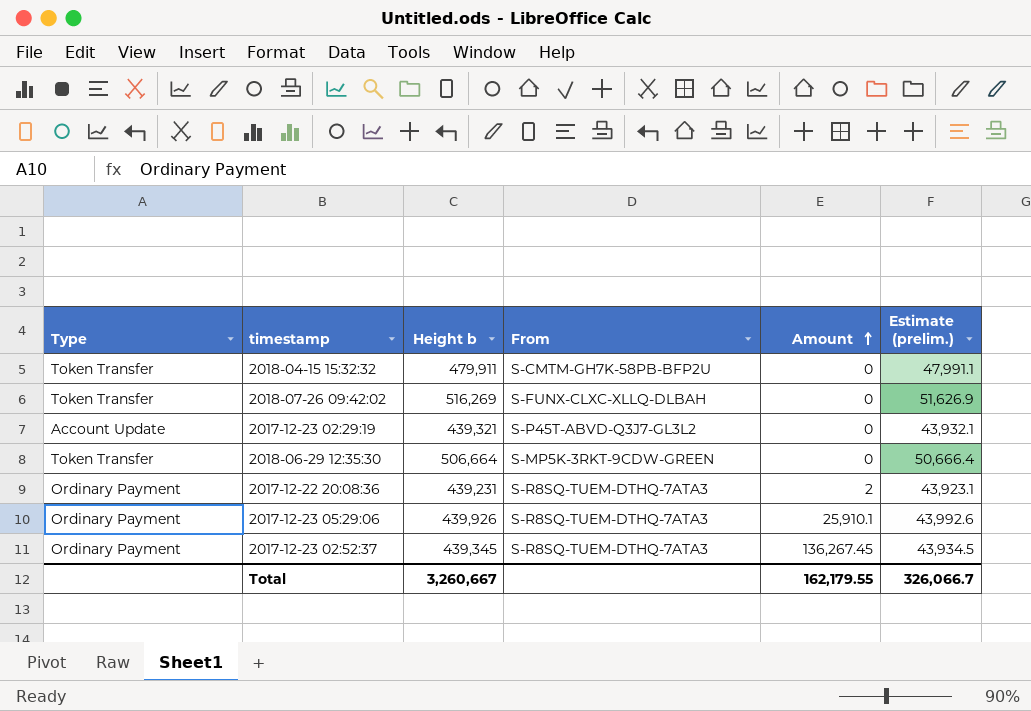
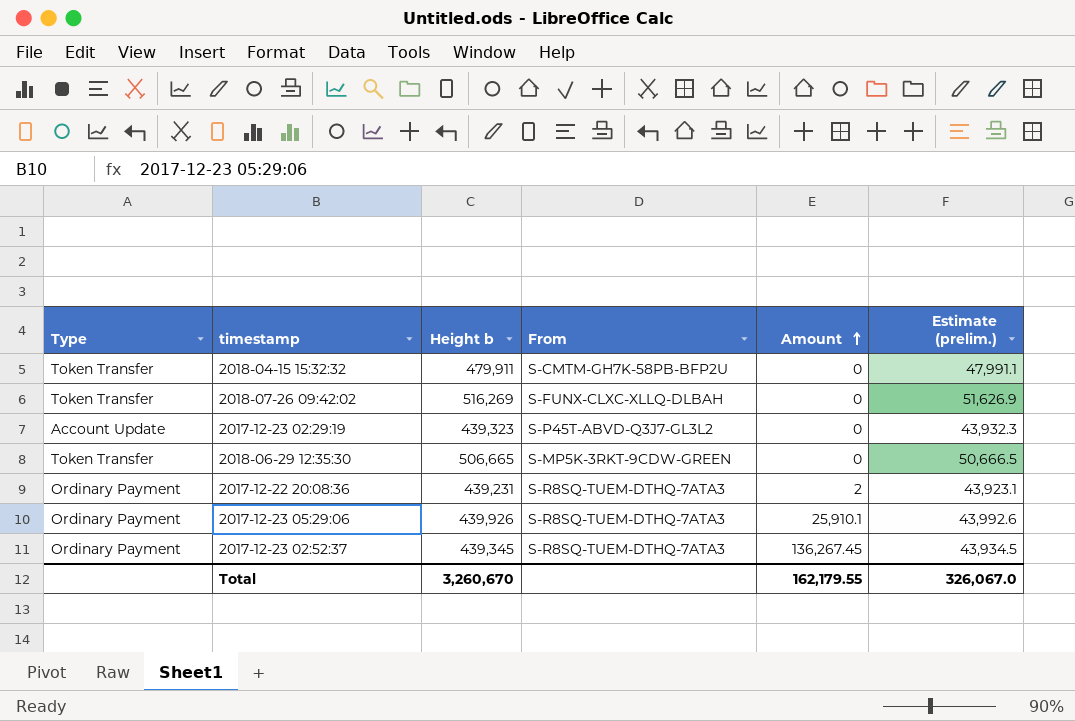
2017-12-23 02:29:19 | Height b: 439,321 -> 439,323
2017-12-23 02:29:19 | Estimate (prelim.): 43,932.1 -> 43,932.3
2018-06-29 12:35:30 | Height b: 506,664 -> 506,665
2018-06-29 12:35:30 | Estimate (prelim.): 50,666.4 -> 50,666.5
Total | Height b: 3,260,667 -> 3,260,670
Total | Estimate (prelim.): 326,066.7 -> 326,067.0

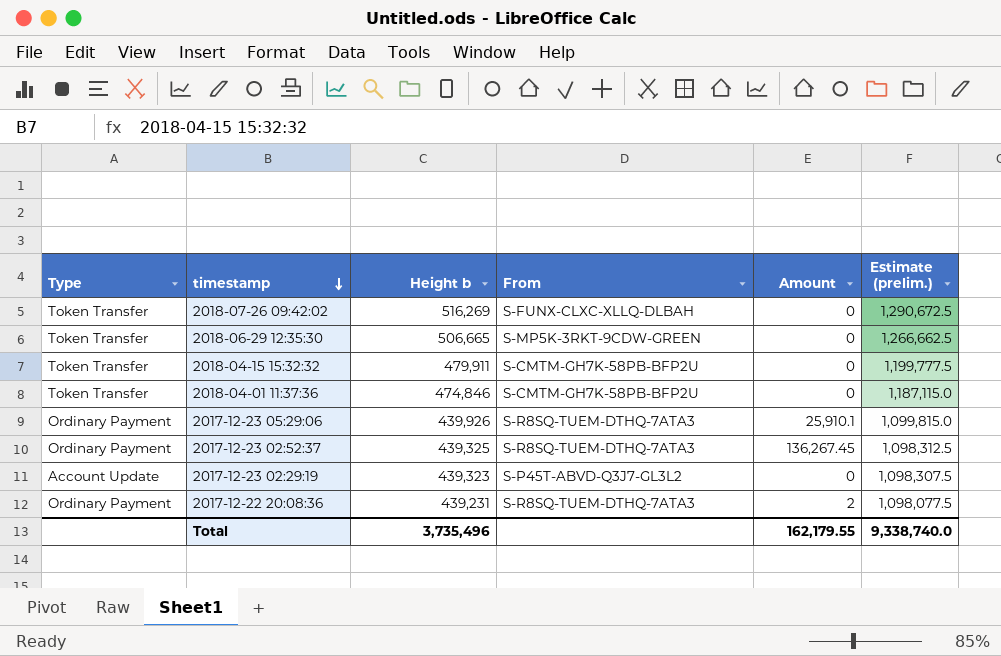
row order: Amount ascending -> timestamp descending
column Estimate (prelim.) | formula: [Height b] * 0.1 -> [Height b] * 2.5
row 2018-04-01 11:37:36: none -> Token Transfer | 474,846 | S-CMTM-GH7K-58PB-BFP2U | 0 | 1,187,115.0
2017-12-23 02:52:37 | Height b: 439,345 -> 439,325
Total | Height b: 3,260,670 -> 3,735,496
Total | Estimate (prelim.): 326,067.0 -> 9,338,740.0

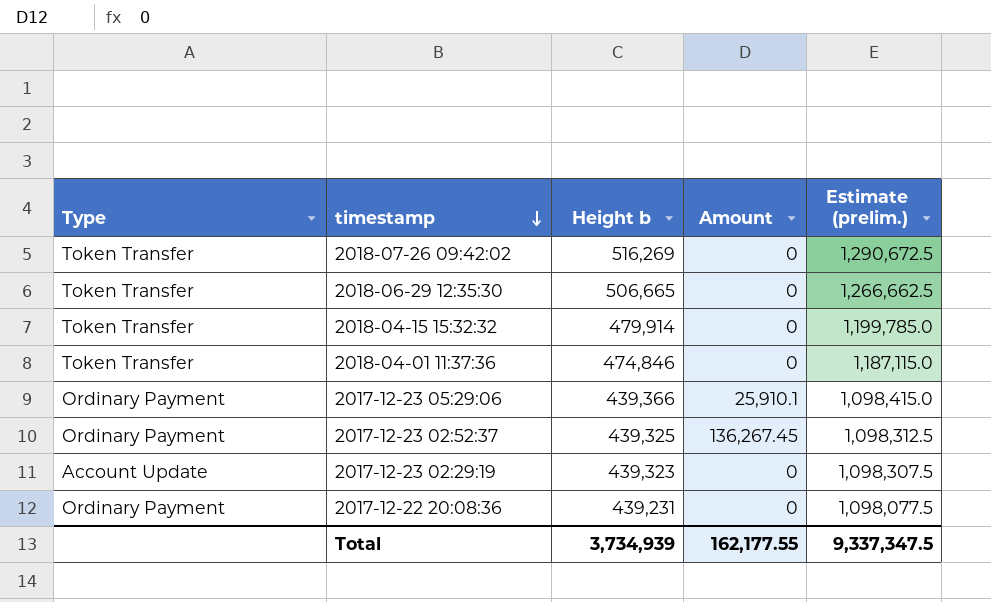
column From | position: 4 -> none
2018-04-15 15:32:32 | Height b: 479,911 -> 479,914
2018-04-15 15:32:32 | Estimate (prelim.): 1,199,777.5 -> 1,199,785.0
2017-12-23 05:29:06 | Height b: 439,926 -> 439,366
2017-12-23 05:29:06 | Estimate (prelim.): 1,099,815.0 -> 1,098,415.0
2017-12-22 20:08:36 | Amount: 2 -> 0
Total | Height b: 3,735,496 -> 3,734,939
Total | Amount: 162,179.55 -> 162,177.55
Total | Estimate (prelim.): 9,338,740.0 -> 9,337,347.5

